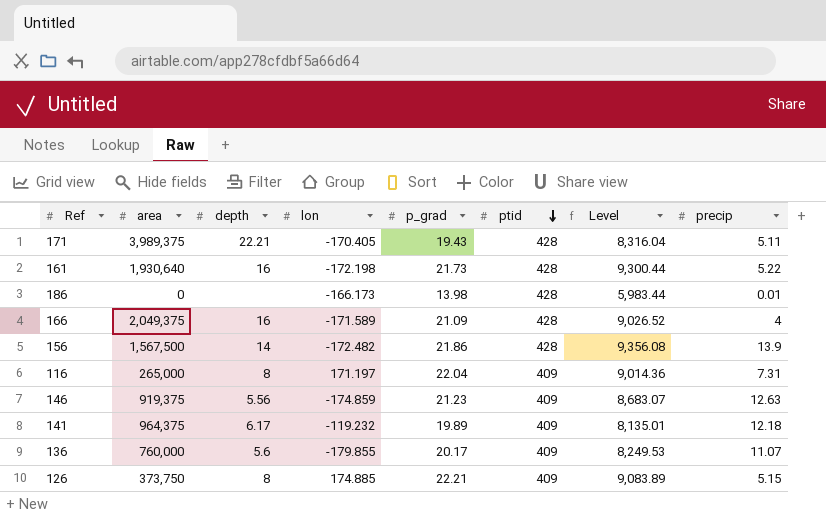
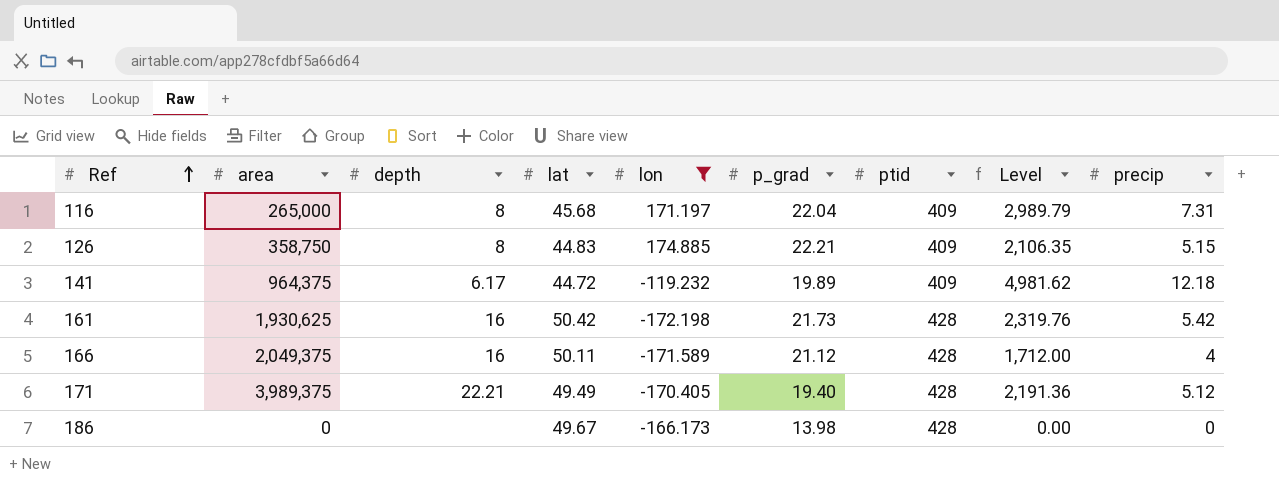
filter: none -> lon >= -172.198
row order: ptid descending -> Ref ascending
column lat | position: none -> 4
column Level | formula: [p_grad] * [ptid] -> [ptid] * [precip]
126 | area: 373,750 -> 358,750
161 | area: 1,930,640 -> 1,930,625
161 | precip: 5.22 -> 5.42
166 | p_grad: 21.09 -> 21.12
171 | p_grad: 19.43 -> 19.40
171 | precip: 5.11 -> 5.12
186 | precip: 0.01 -> 0

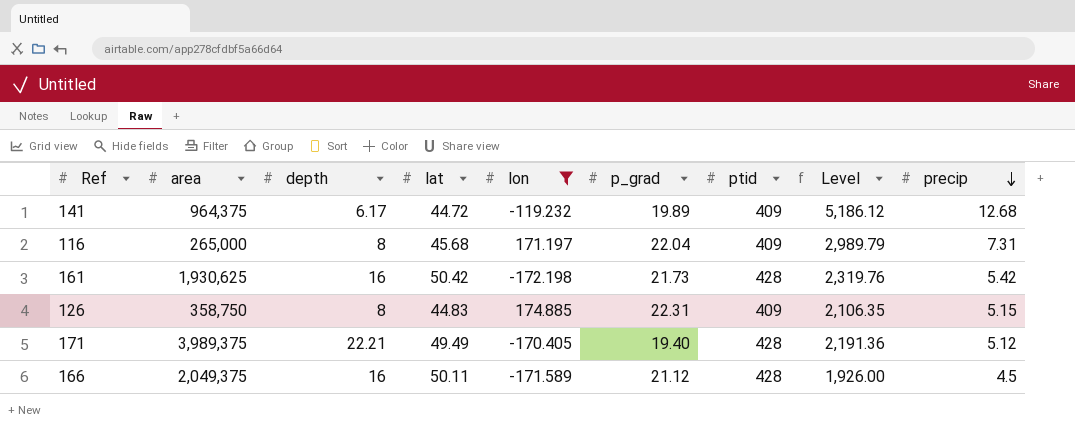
row order: Ref ascending -> precip descending
row 186: 0 | none | 49.67 | -166.173 | 13.98 | 428 | 0.00 | 0 -> none
141 | Level: 4,981.62 -> 5,186.12
141 | precip: 12.18 -> 12.68
126 | p_grad: 22.21 -> 22.31
166 | Level: 1,712.00 -> 1,926.00
166 | precip: 4 -> 4.5

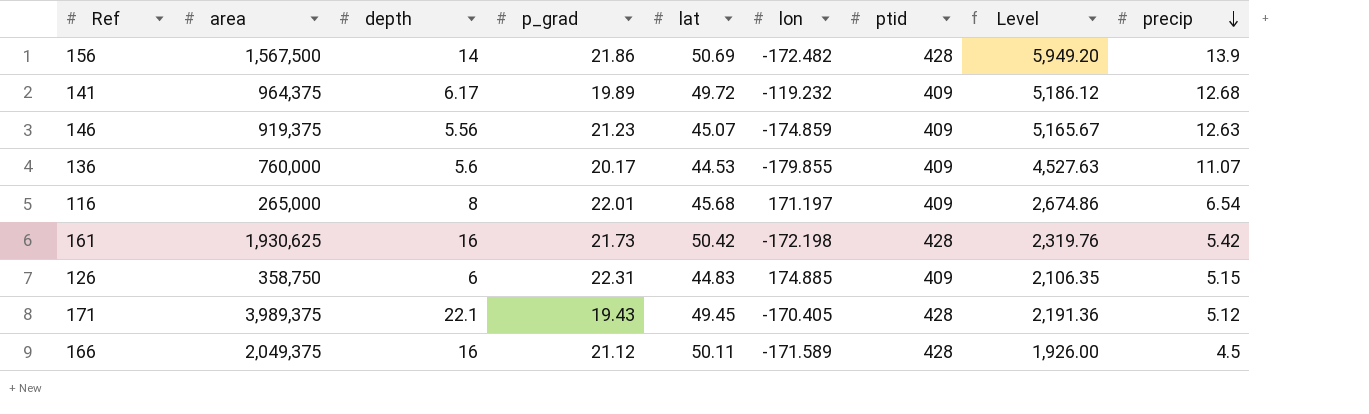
filter: lon >= -172.198 -> none
column p_grad | position: 6 -> 4
141 | lat: 44.72 -> 49.72
116 | p_grad: 22.04 -> 22.01
116 | Level: 2,989.79 -> 2,674.86
116 | precip: 7.31 -> 6.54
126 | depth: 8 -> 6
171 | depth: 22.21 -> 22.1
171 | p_grad: 19.40 -> 19.43
171 | lat: 49.49 -> 49.45

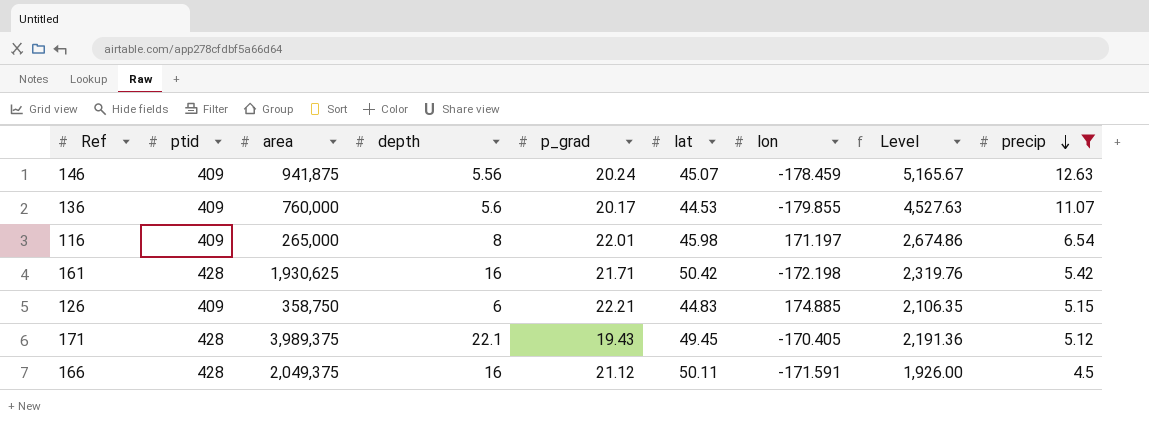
filter: none -> precip <= 12.63
column ptid | position: 7 -> 2
146 | area: 919,375 -> 941,875
146 | p_grad: 21.23 -> 20.24
146 | lon: -174.859 -> -178.459
116 | lat: 45.68 -> 45.98
161 | p_grad: 21.73 -> 21.71
126 | p_grad: 22.31 -> 22.21
166 | lon: -171.589 -> -171.591

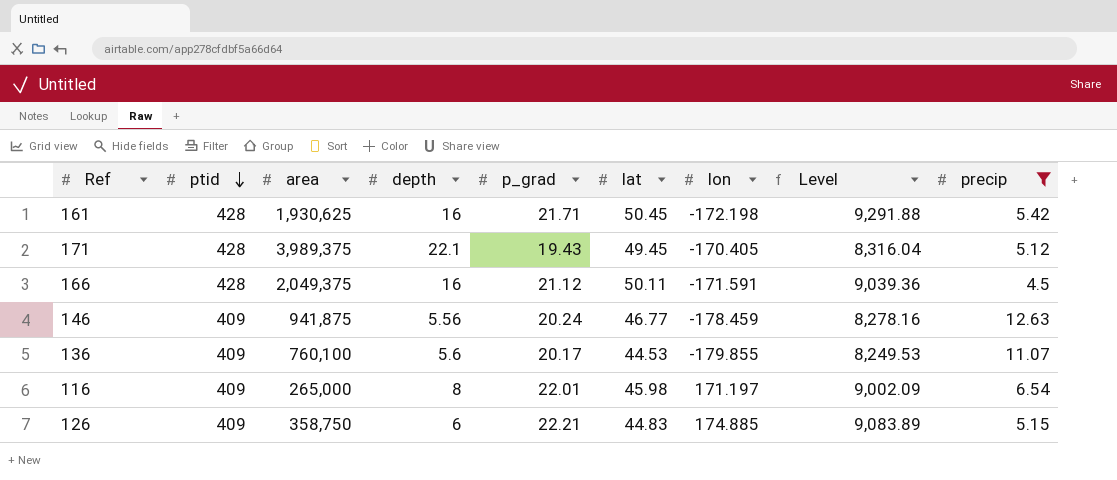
row order: precip descending -> ptid descending
column Level | formula: [ptid] * [precip] -> [ptid] * [p_grad]
161 | lat: 50.42 -> 50.45
146 | lat: 45.07 -> 46.77
136 | area: 760,000 -> 760,100

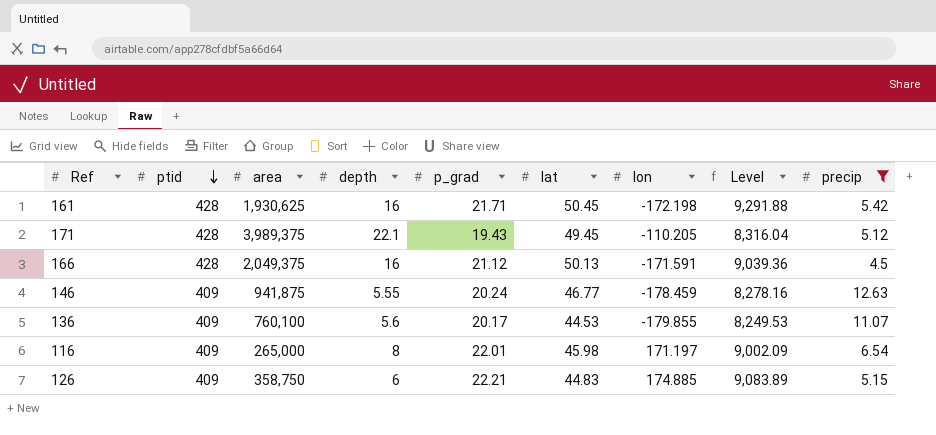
171 | lon: -170.405 -> -110.205
166 | lat: 50.11 -> 50.13
146 | depth: 5.56 -> 5.55

